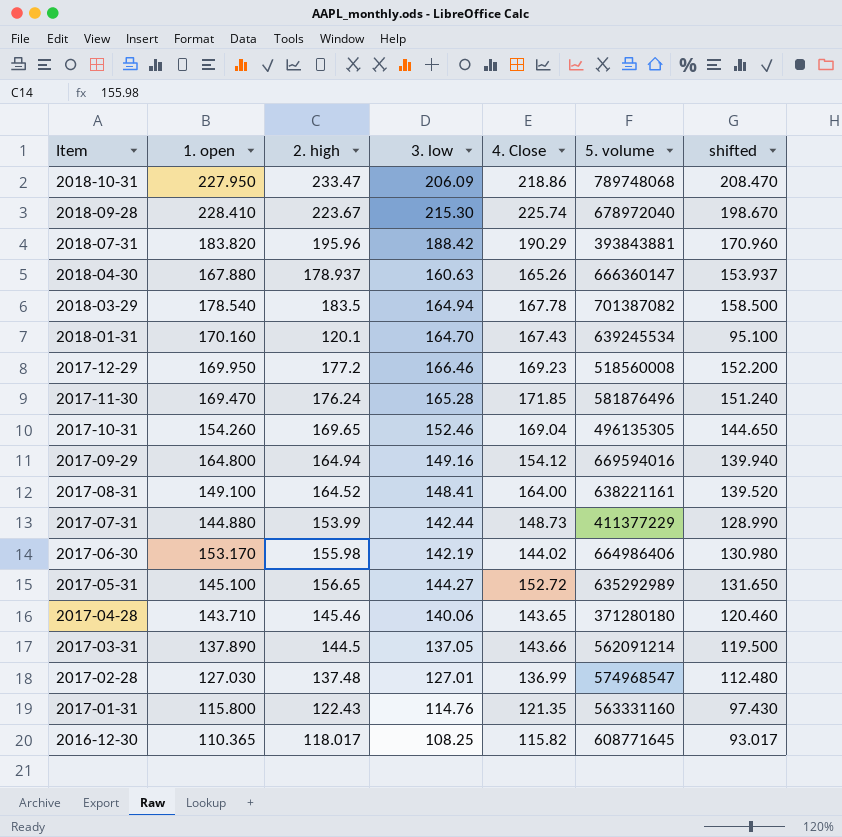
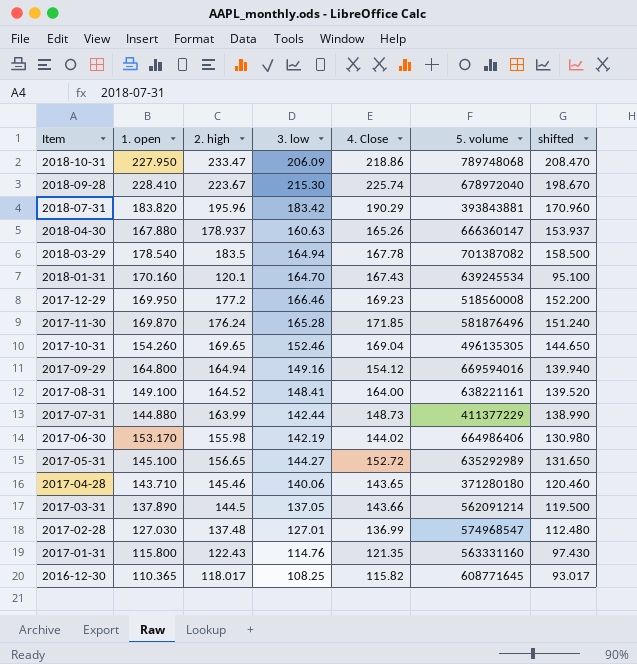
2018-07-31 | 3. low: 188.42 -> 183.42
2017-11-30 | 1. open: 169.470 -> 169.870
2017-07-31 | 2. high: 153.99 -> 163.99
2017-07-31 | shifted: 128.990 -> 138.990

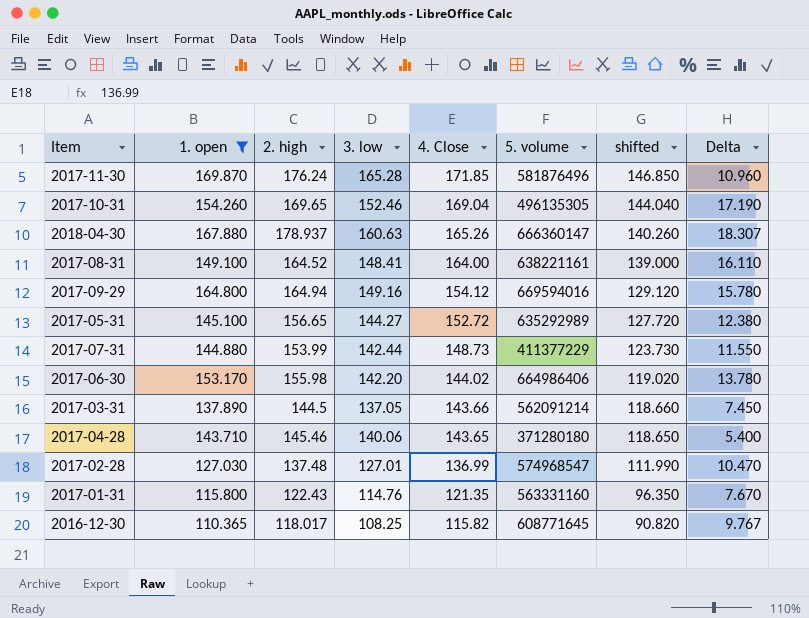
filter: none -> 1. open <= 169.870
row order: Item descending -> 4. Close descending
column shifted | formula: [2. high] - 25 -> [4. Close] - 25
column Delta | formula: none -> [2. high] - [3. low]
2017-07-31 | 2. high: 163.99 -> 153.99
2017-06-30 | 3. low: 142.19 -> 142.20

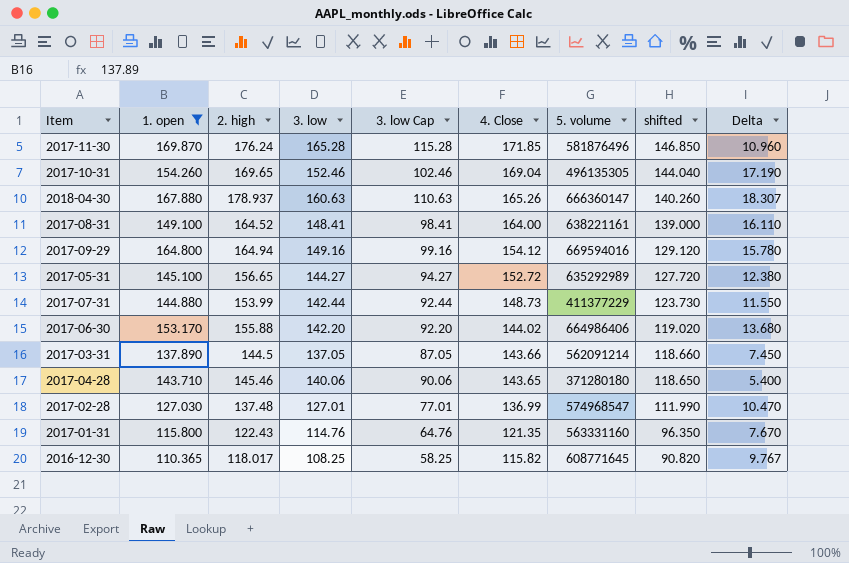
column 3. low Cap | formula: none -> [3. low] - 50
2017-06-30 | 2. high: 155.98 -> 155.88
2017-06-30 | Delta: 13.780 -> 13.680

